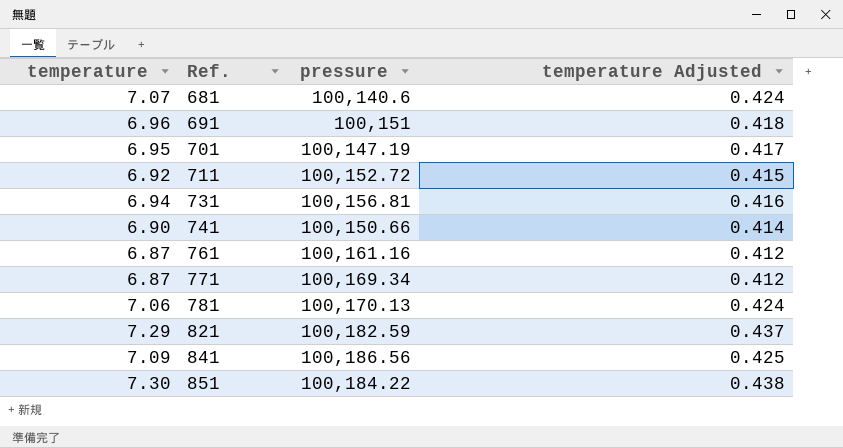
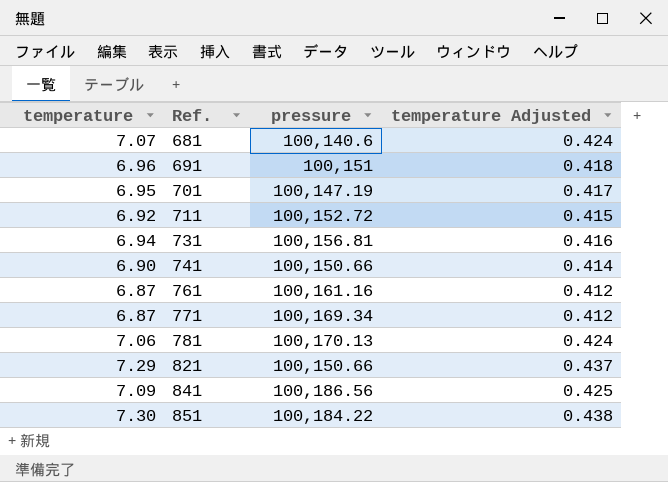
821 | pressure: 100,182.59 -> 100,150.66

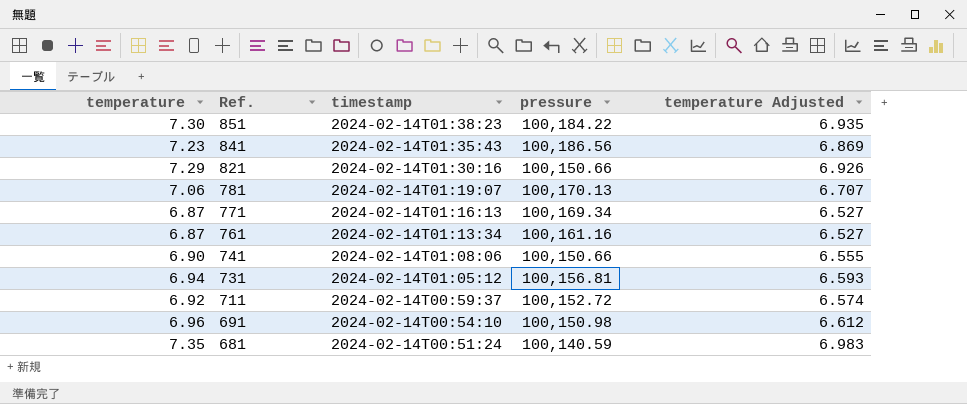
row order: Ref. ascending -> Ref. descending
column timestamp | position: none -> 3
column temperature Adjusted | formula: [temperature] * 0.06 -> [temperature] * 0.95
row 701: 6.95 | 100,147.19 | 0.417 -> none
841 | temperature: 7.09 -> 7.23
691 | pressure: 100,151 -> 100,150.98
681 | temperature: 7.07 -> 7.35
681 | pressure: 100,140.6 -> 100,140.59

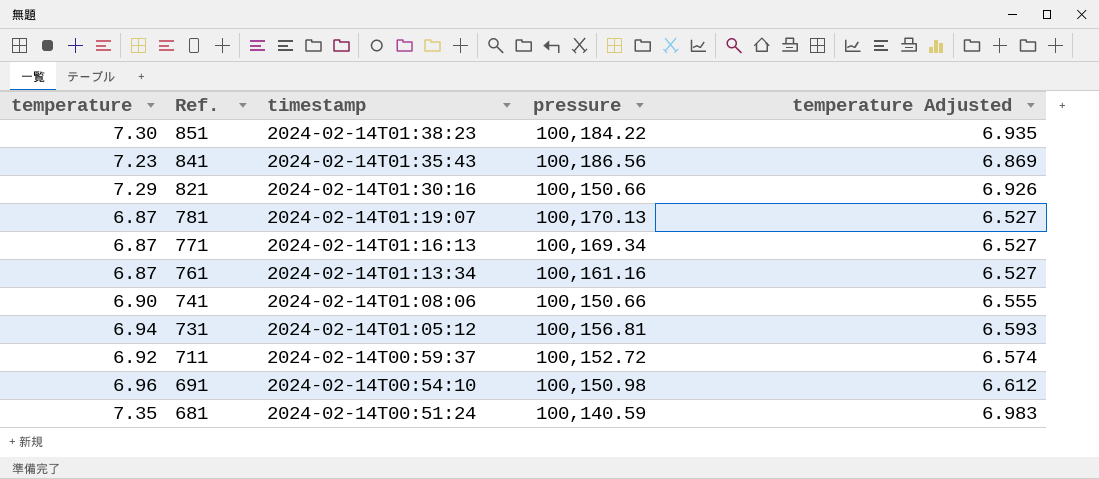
781 | temperature: 7.06 -> 6.87
781 | temperature Adjusted: 6.707 -> 6.527

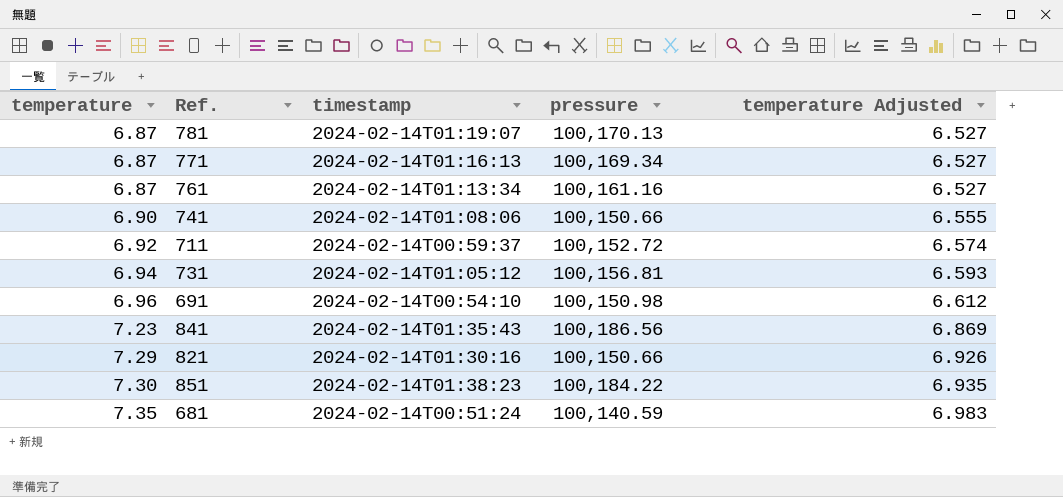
row order: Ref. descending -> temperature ascending

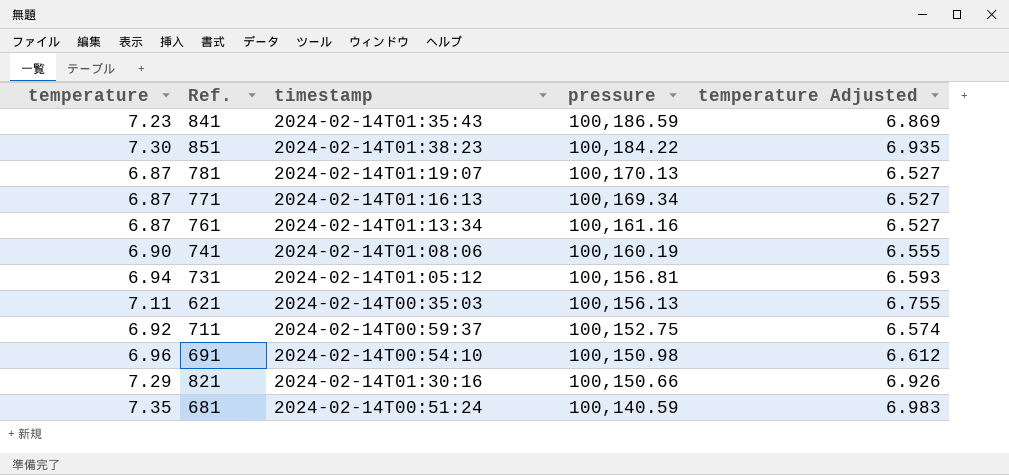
row order: temperature ascending -> pressure descending
841 | pressure: 100,186.56 -> 100,186.59
741 | pressure: 100,150.66 -> 100,160.19
row 621: none -> 7.11 | 2024-02-14T00:35:03 | 100,156.13 | 6.755
711 | pressure: 100,152.72 -> 100,152.75

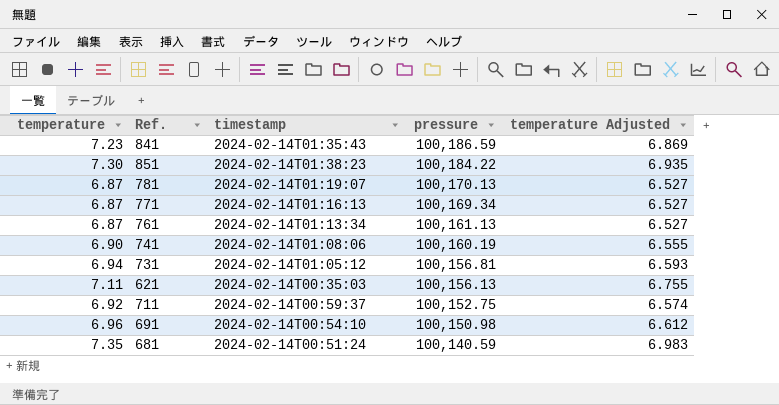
row 821: 7.29 | 2024-02-14T01:30:16 | 100,150.66 | 6.926 -> none
761 | pressure: 100,161.16 -> 100,161.13

